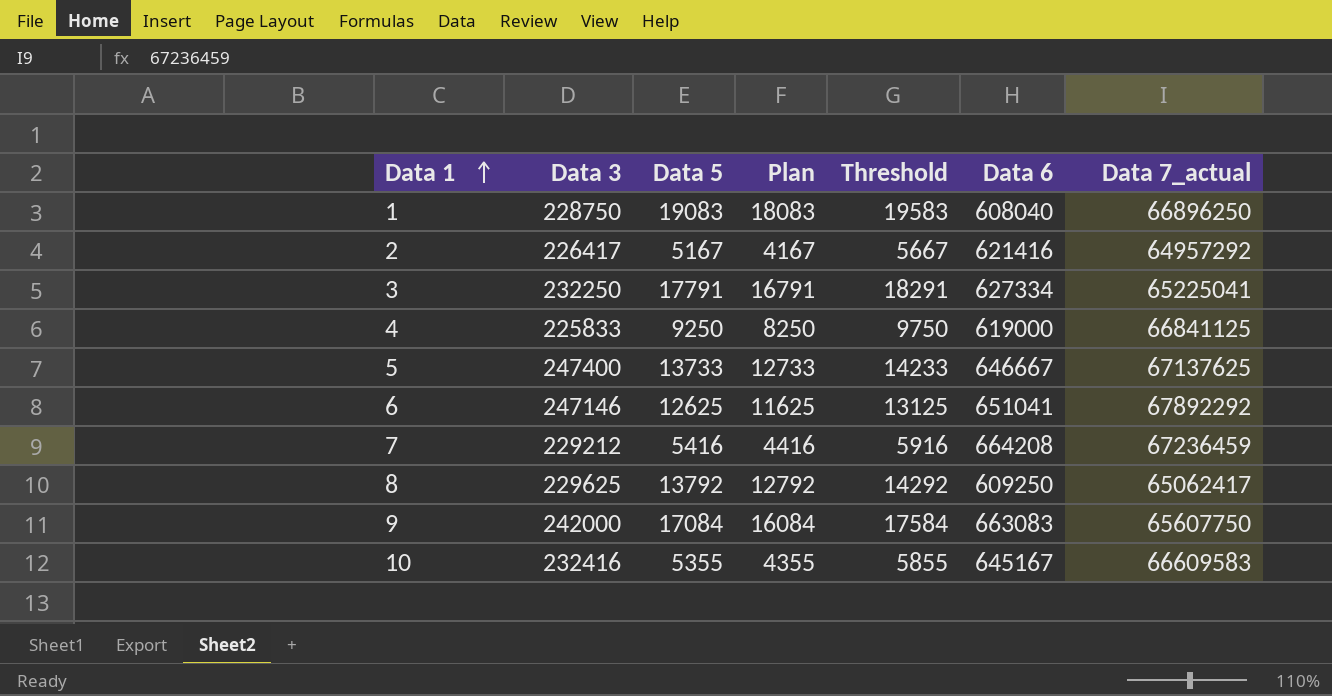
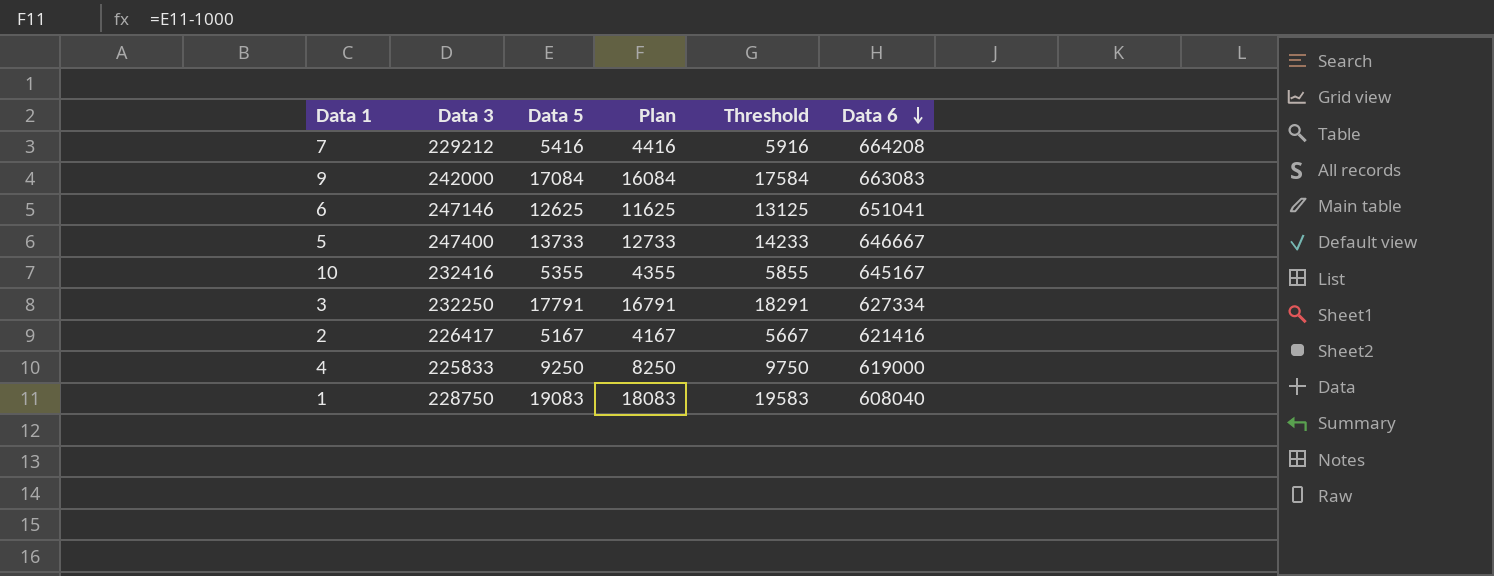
row order: Data 1 ascending -> Data 6 descending
column Data 7_actual | position: 7 -> none
row 8: 229625 | 13792 | 12792 | 14292 | 609250 | 65062417 -> none

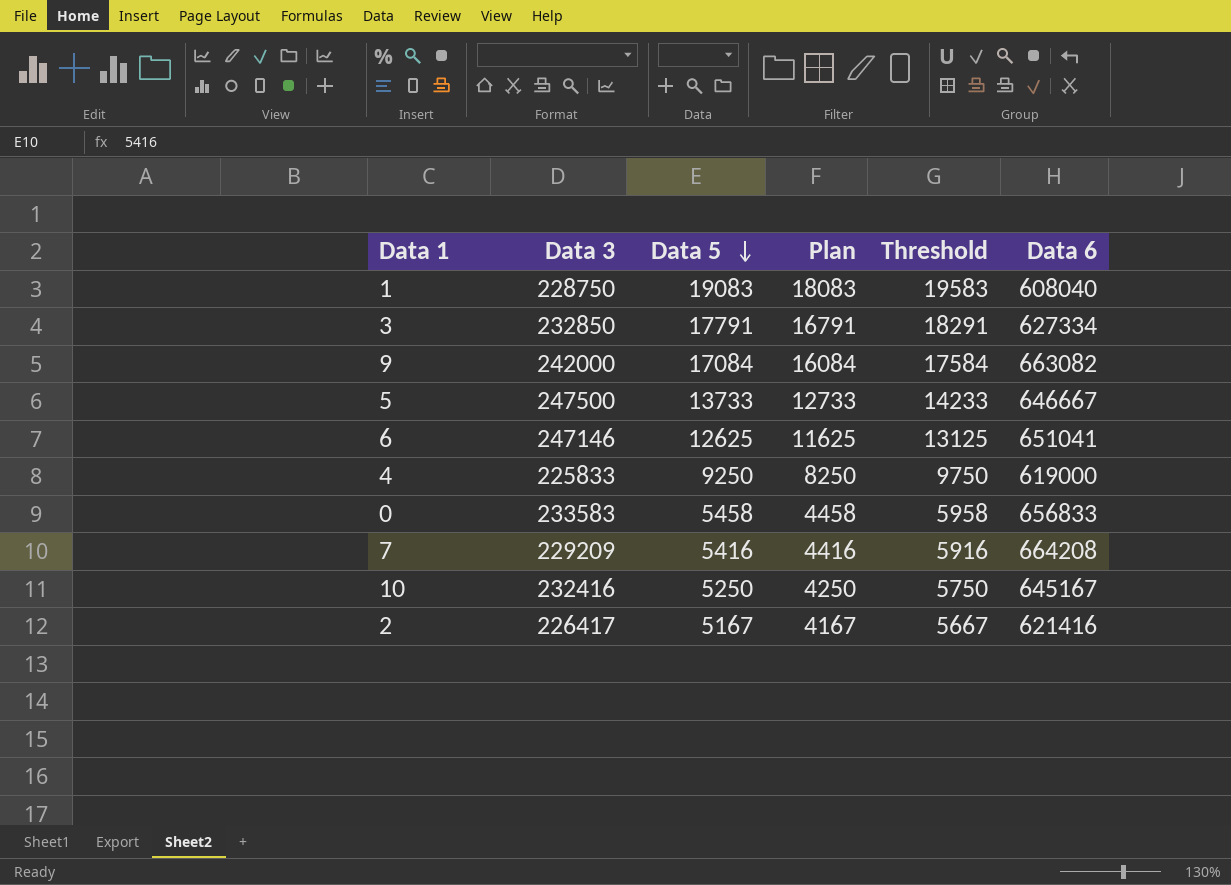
row order: Data 6 descending -> Data 5 descending
3 | Data 3: 232250 -> 232850
9 | Data 6: 663083 -> 663082
5 | Data 3: 247400 -> 247500
row 0: none -> 233583 | 5458 | 4458 | 5958 | 656833
7 | Data 3: 229212 -> 229209
10 | Data 5: 5355 -> 5250
10 | Plan: 4355 -> 4250
10 | Threshold: 5855 -> 5750

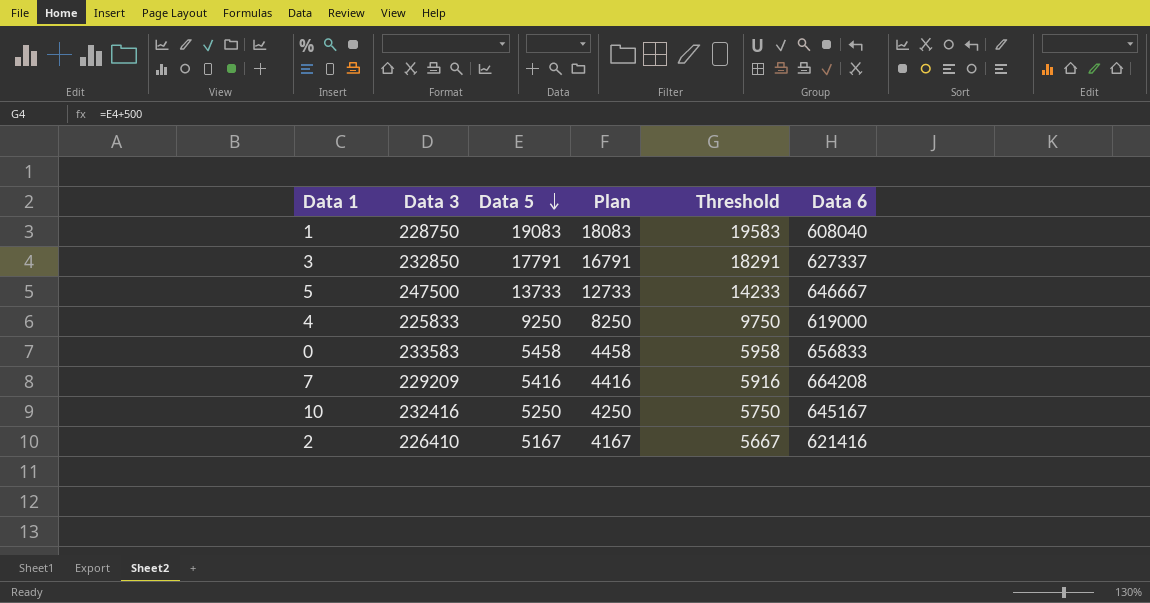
row 9: 242000 | 17084 | 16084 | 17584 | 663082 -> none
row 6: 247146 | 12625 | 11625 | 13125 | 651041 -> none
3 | Data 6: 627334 -> 627337
2 | Data 3: 226417 -> 226410

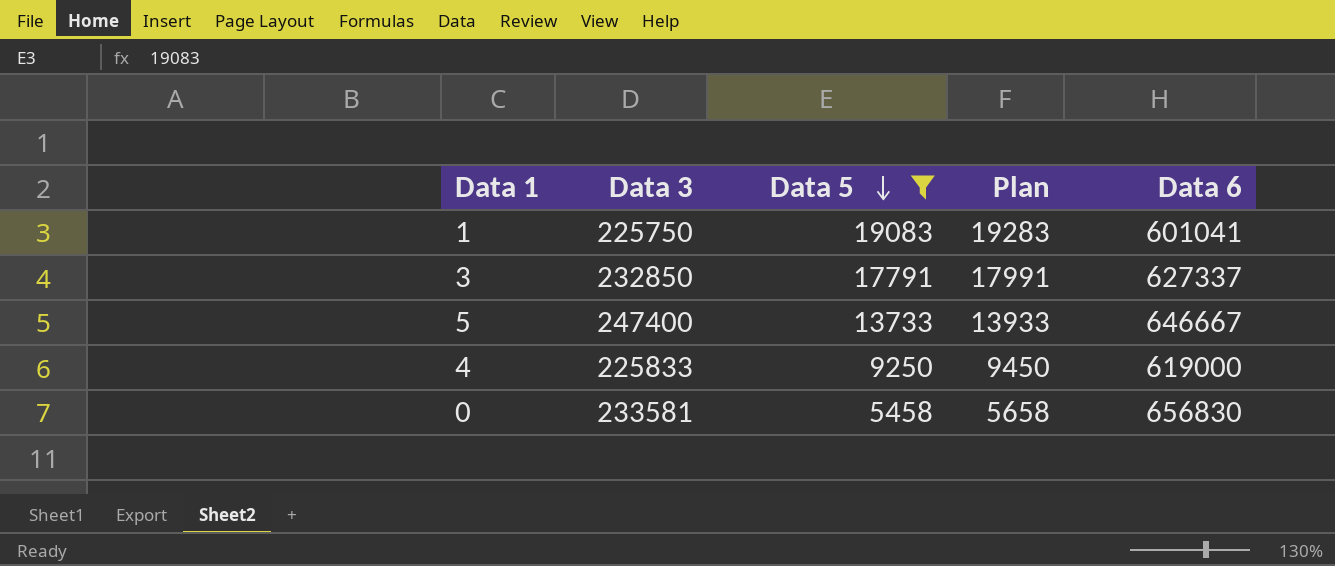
filter: none -> Data 5 >= 5458
column Threshold | formula: [Data 5] + 500 -> none
column Plan | formula: [Data 5] - 1000 -> [Data 5] + 200
1 | Data 3: 228750 -> 225750
1 | Data 6: 608040 -> 601041
5 | Data 3: 247500 -> 247400
0 | Data 3: 233583 -> 233581
0 | Data 6: 656833 -> 656830

